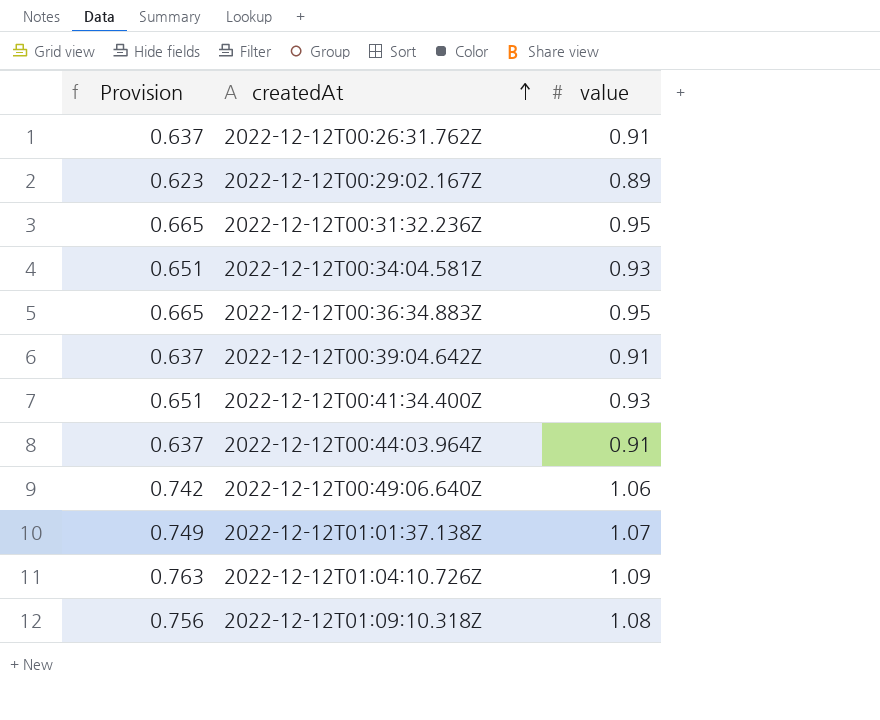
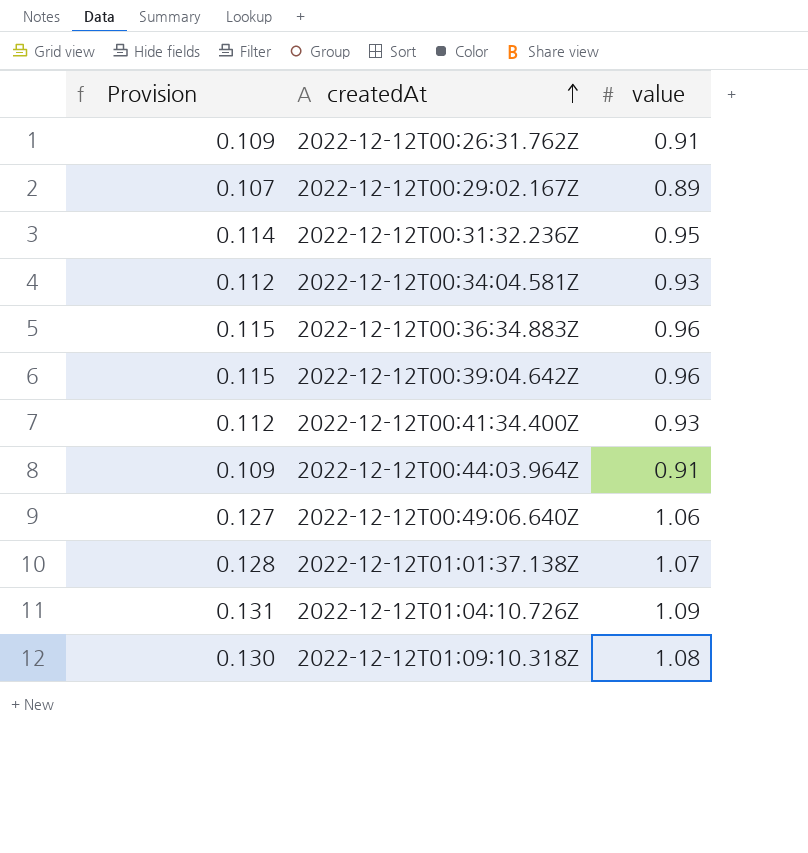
column Provision | formula: [value] * 0.7 -> [value] * 0.12
2022-12-12T00:36:34.883Z | value: 0.95 -> 0.96
2022-12-12T00:39:04.642Z | value: 0.91 -> 0.96

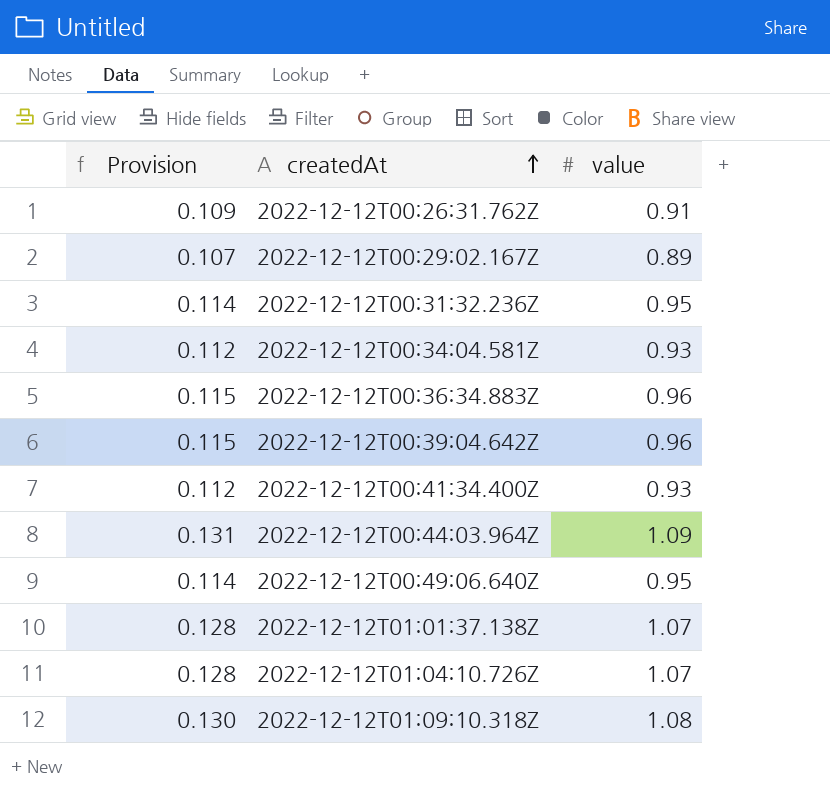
2022-12-12T00:44:03.964Z | Provision: 0.109 -> 0.131
2022-12-12T00:44:03.964Z | value: 0.91 -> 1.09
2022-12-12T00:49:06.640Z | Provision: 0.127 -> 0.114
2022-12-12T00:49:06.640Z | value: 1.06 -> 0.95
2022-12-12T01:04:10.726Z | Provision: 0.131 -> 0.128
2022-12-12T01:04:10.726Z | value: 1.09 -> 1.07

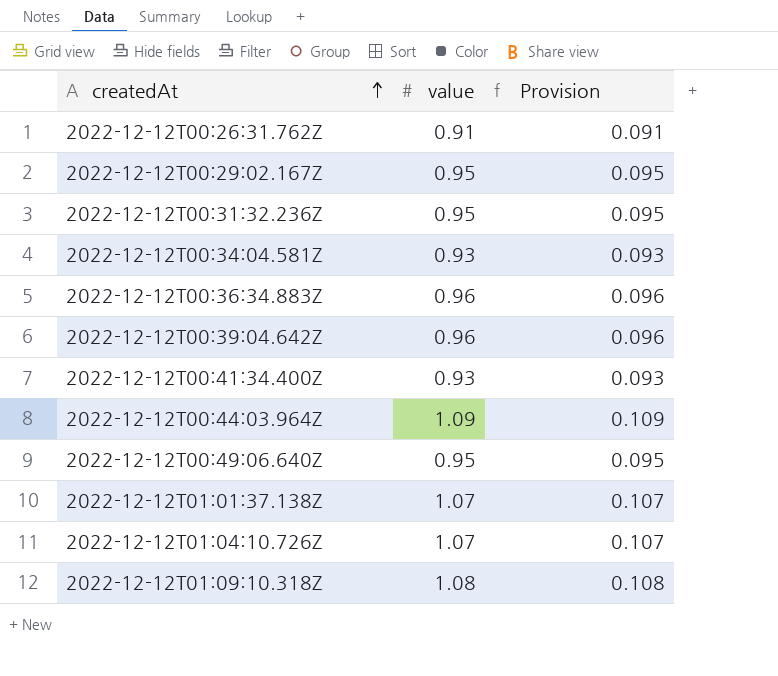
column Provision | formula: [value] * 0.12 -> [value] * 0.1
column Provision | position: 1 -> 3
2022-12-12T00:29:02.167Z | value: 0.89 -> 0.95

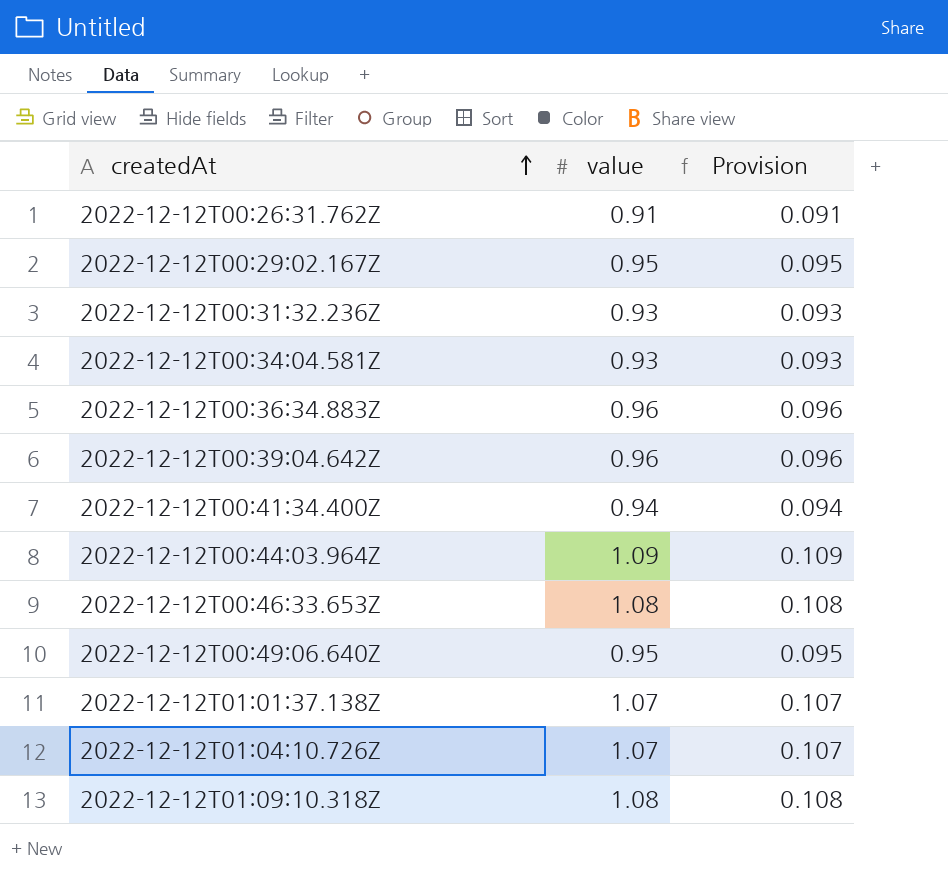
2022-12-12T00:31:32.236Z | value: 0.95 -> 0.93
2022-12-12T00:31:32.236Z | Provision: 0.095 -> 0.093
2022-12-12T00:41:34.400Z | value: 0.93 -> 0.94
2022-12-12T00:41:34.400Z | Provision: 0.093 -> 0.094
row 2022-12-12T00:46:33.653Z: none -> 1.08 | 0.108

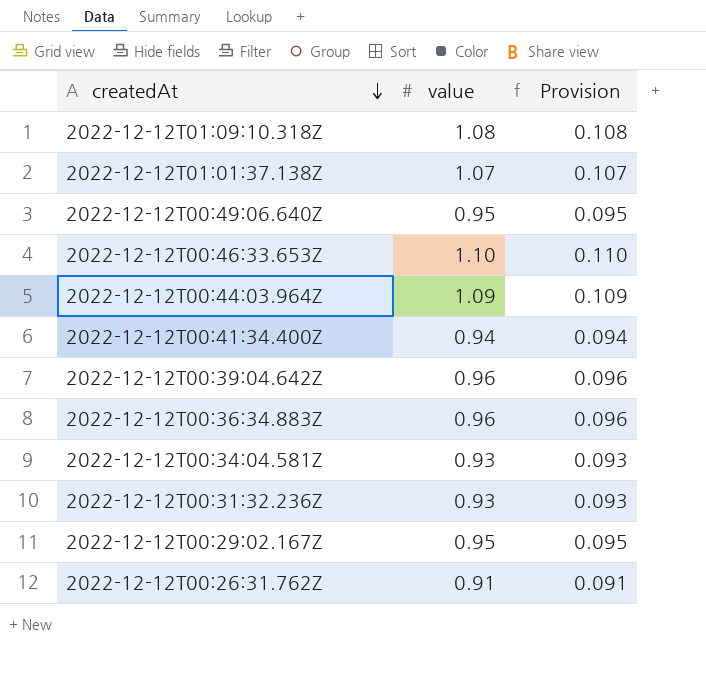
row order: createdAt ascending -> createdAt descending
row 2022-12-12T01:04:10.726Z: 1.07 | 0.107 -> none
2022-12-12T00:46:33.653Z | value: 1.08 -> 1.10
2022-12-12T00:46:33.653Z | Provision: 0.108 -> 0.110

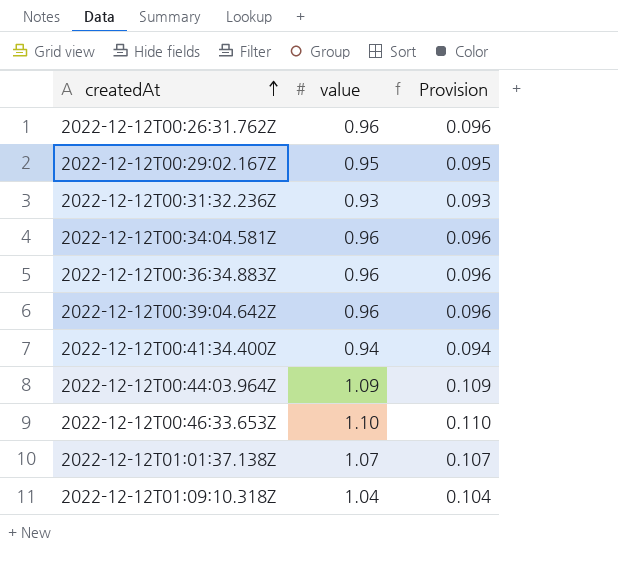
row order: createdAt descending -> createdAt ascending
row 2022-12-12T00:49:06.640Z: 0.95 | 0.095 -> none
2022-12-12T00:26:31.762Z | value: 0.91 -> 0.96
2022-12-12T00:26:31.762Z | Provision: 0.091 -> 0.096
2022-12-12T00:34:04.581Z | value: 0.93 -> 0.96
2022-12-12T00:34:04.581Z | Provision: 0.093 -> 0.096
2022-12-12T01:09:10.318Z | value: 1.08 -> 1.04
2022-12-12T01:09:10.318Z | Provision: 0.108 -> 0.104

